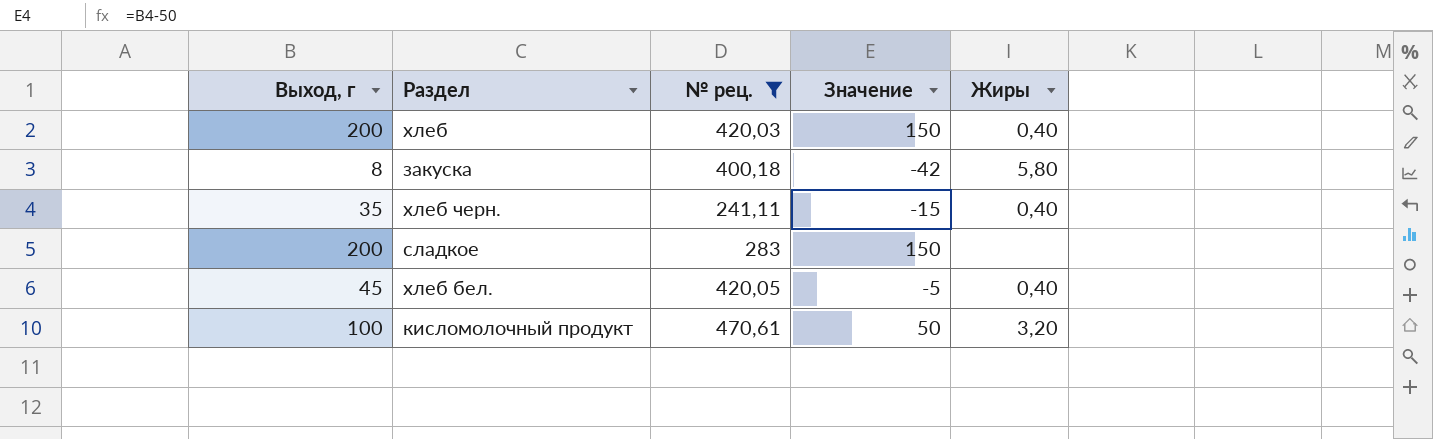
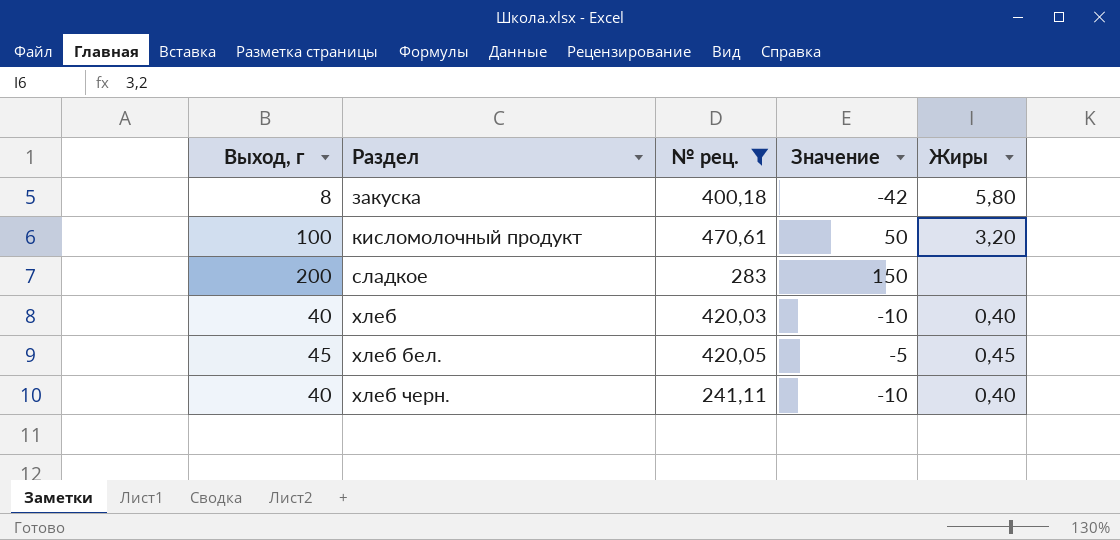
row order: none -> Раздел ascending
хлеб | Выход, г: 200 -> 40
хлеб | Значение: 150 -> -10
хлеб бел. | Жиры: 0,40 -> 0,45
хлеб черн. | Выход, г: 35 -> 40
хлеб черн. | Значение: -15 -> -10

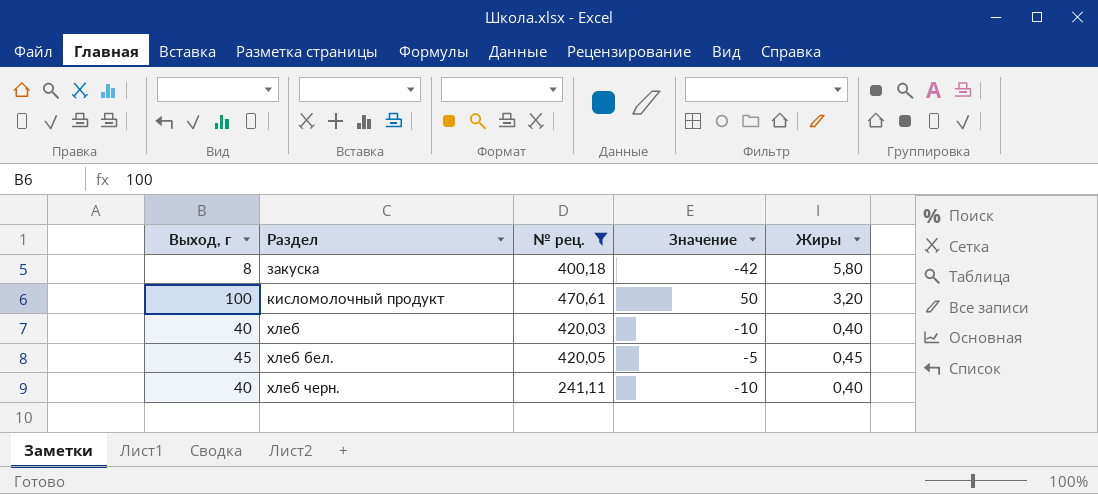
row сладкое: 200 | 283 | 150 | none -> none

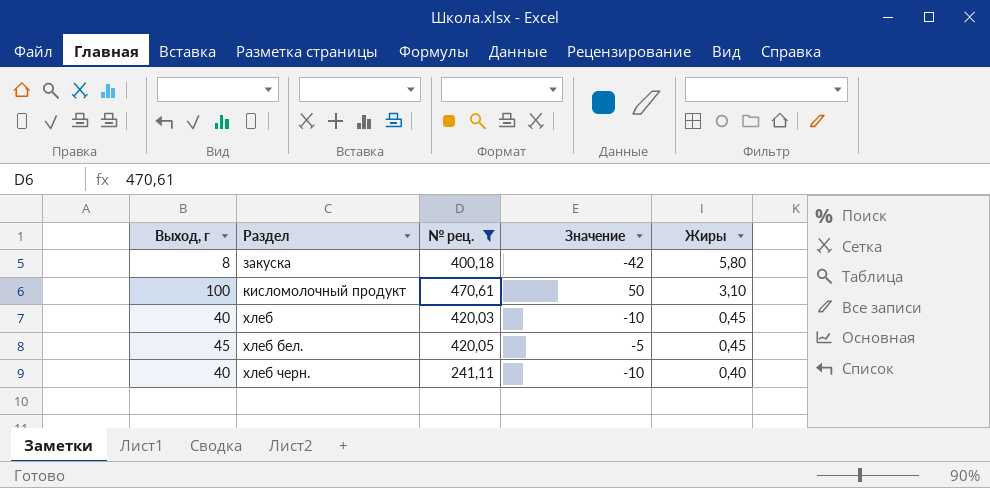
кисломолочный продукт | Жиры: 3,20 -> 3,10
хлеб | Жиры: 0,40 -> 0,45

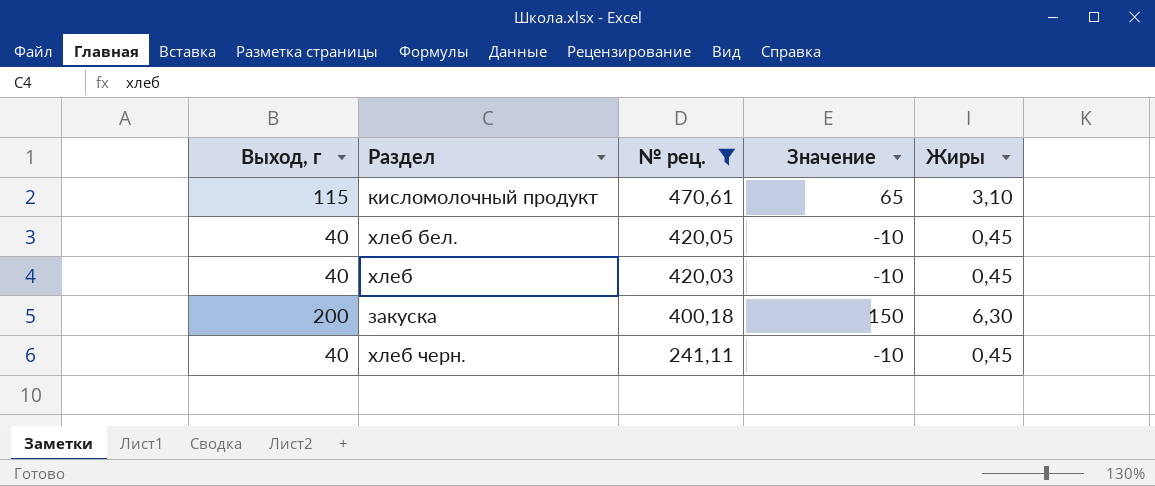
row order: Раздел ascending -> № рец. descending
кисломолочный продукт | Выход, г: 100 -> 115
кисломолочный продукт | Значение: 50 -> 65
хлеб бел. | Выход, г: 45 -> 40
хлеб бел. | Значение: -5 -> -10
закуска | Выход, г: 8 -> 200
закуска | Значение: -42 -> 150
закуска | Жиры: 5,80 -> 6,30
хлеб черн. | Жиры: 0,40 -> 0,45

